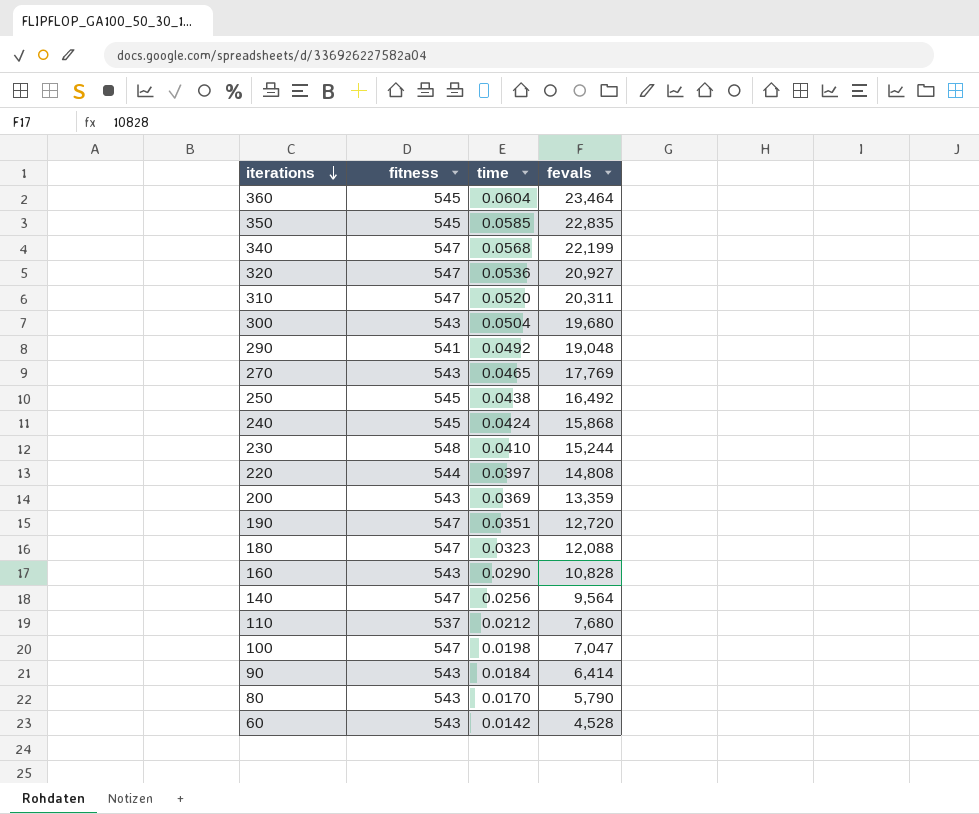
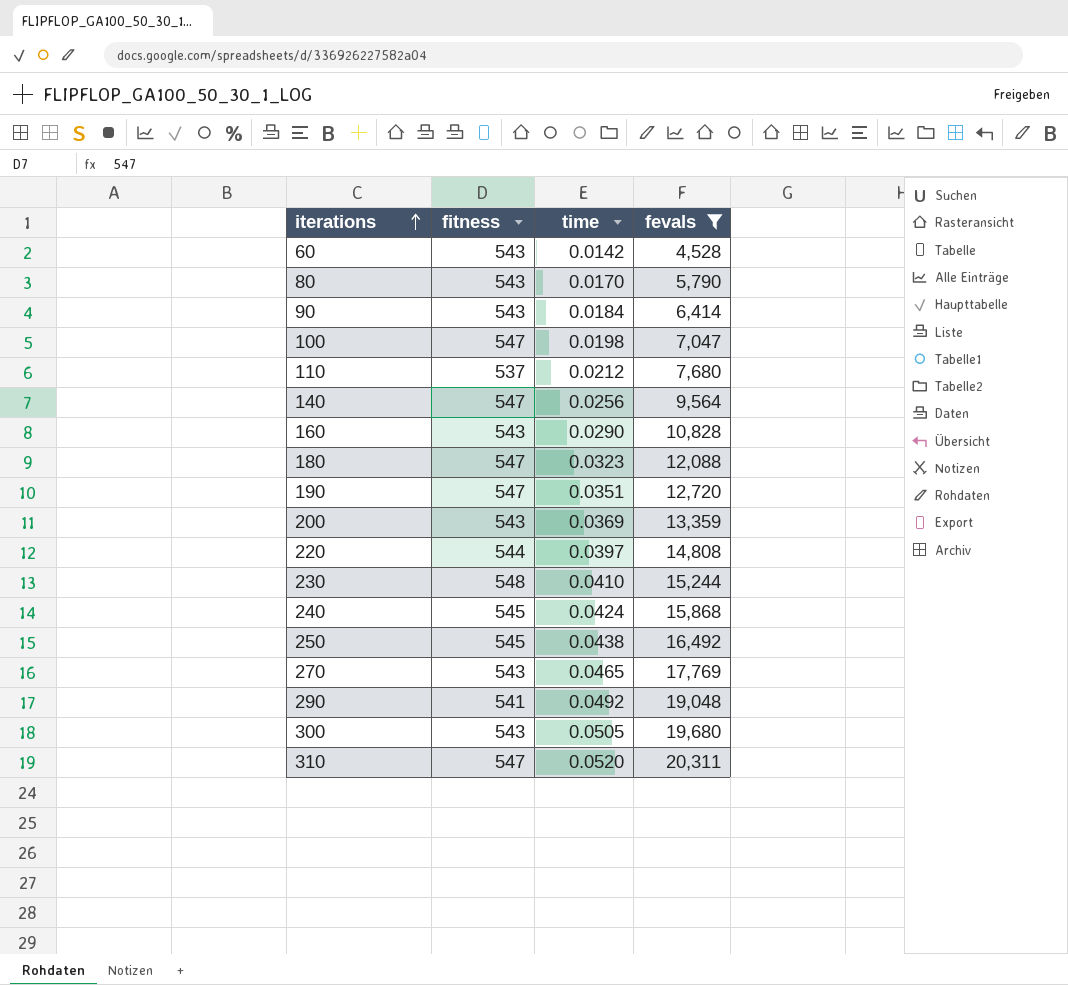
filter: none -> fevals <= 20,311
row order: iterations descending -> iterations ascending
300 | time: 0.0504 -> 0.0505

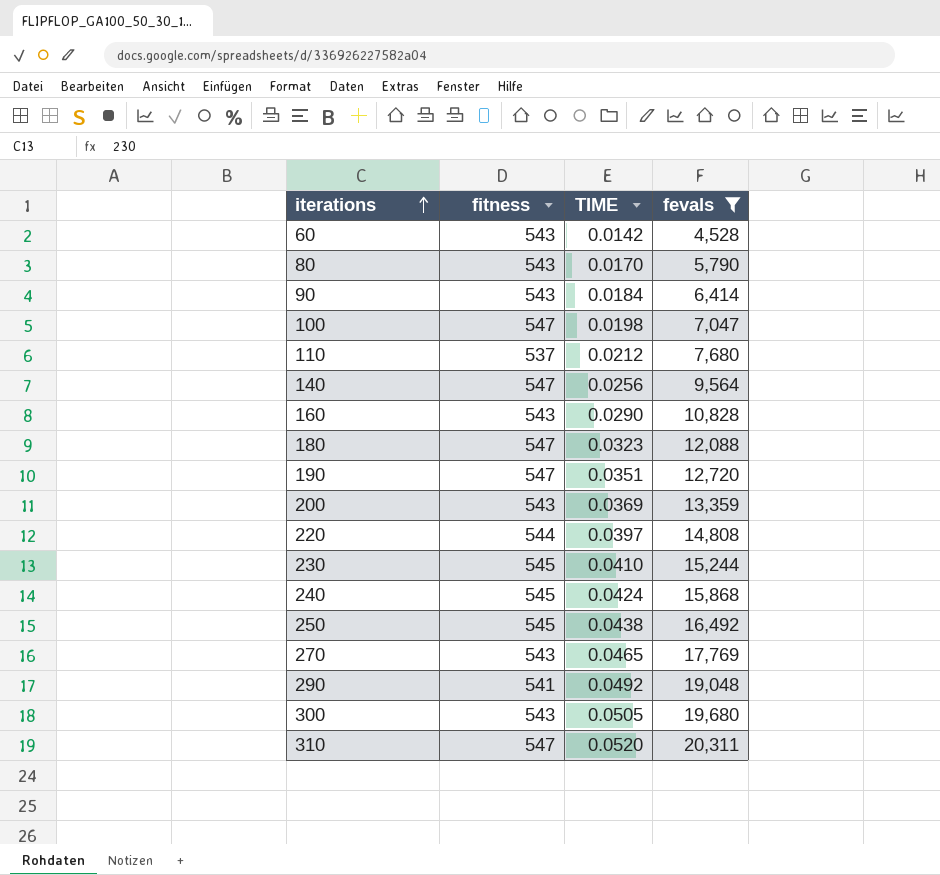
column name: time -> TIME
230 | fitness: 548 -> 545

